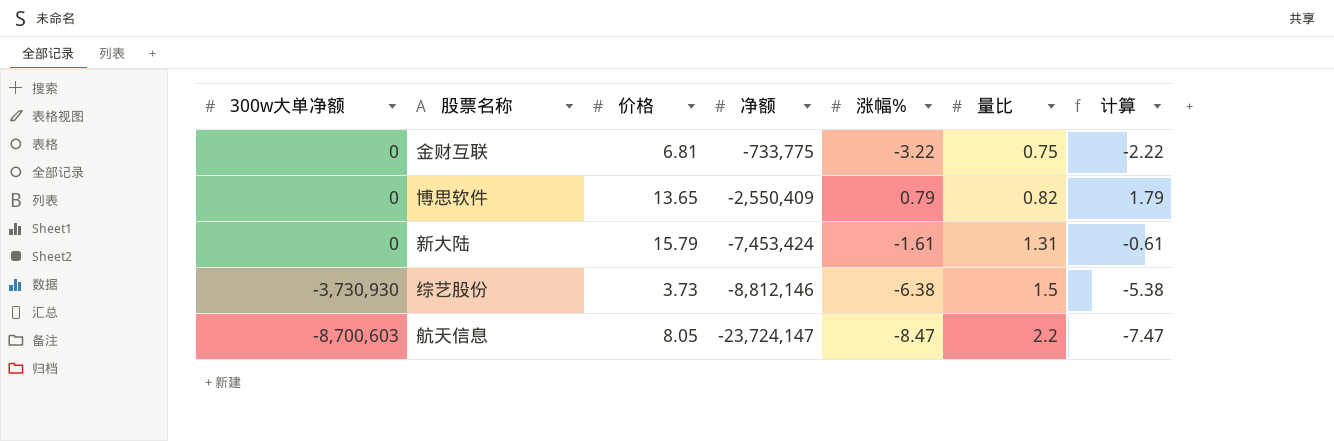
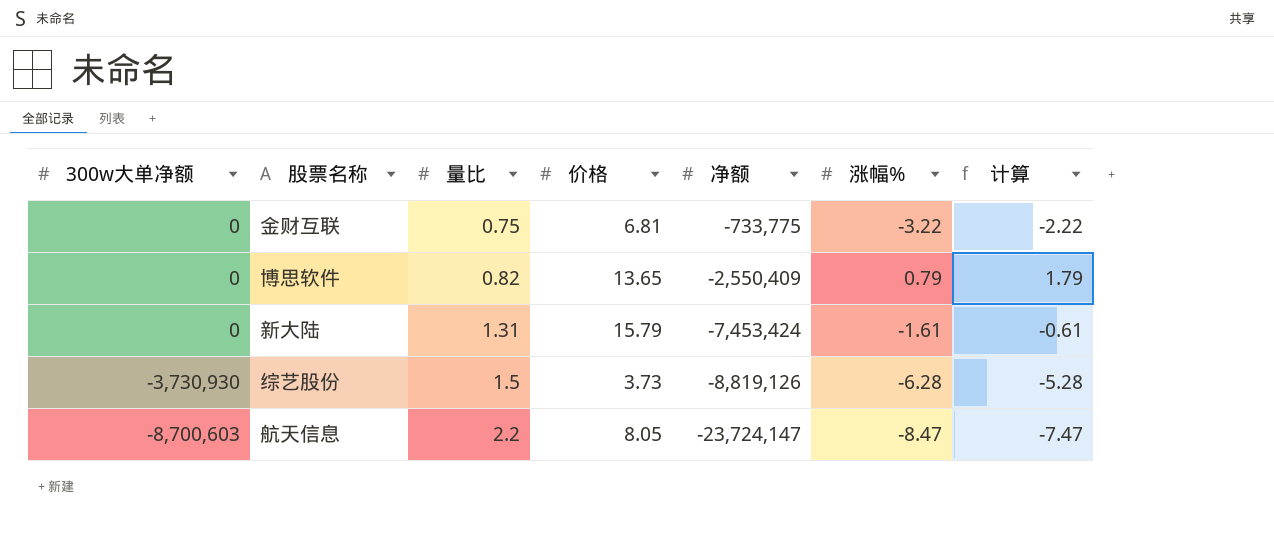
column 量比 | position: 6 -> 3
综艺股份 | 净额: -8,812,146 -> -8,819,126
综艺股份 | 涨幅%: -6.38 -> -6.28
综艺股份 | 计算: -5.38 -> -5.28

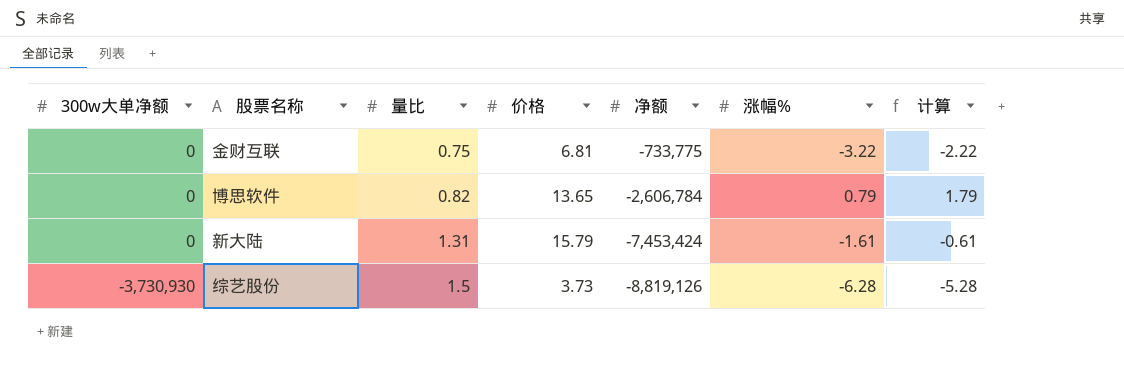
row 航天信息: -8,700,603 | 2.2 | 8.05 | -23,724,147 | -8.47 | -7.47 -> none
博思软件 | 净额: -2,550,409 -> -2,606,784

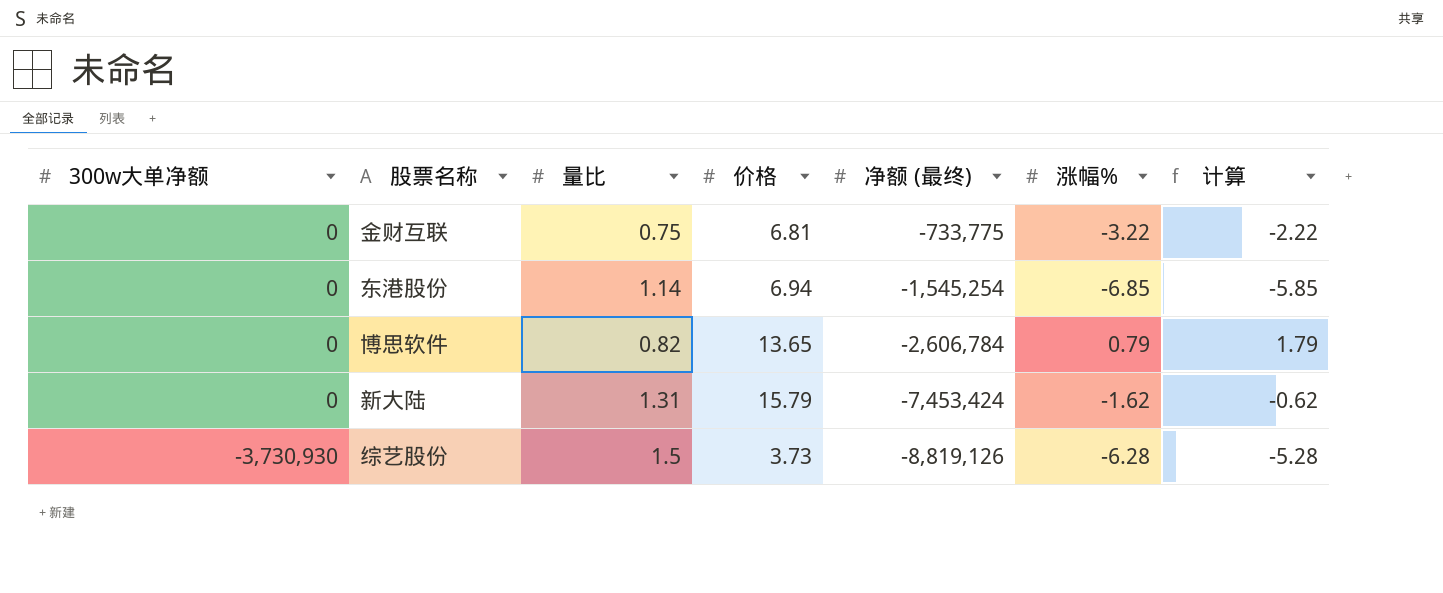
column name: 净额 -> 净额 (最终)
row 东港股份: none -> 0 | 1.14 | 6.94 | -1,545,254 | -6.85 | -5.85
新大陆 | 涨幅%: -1.61 -> -1.62
新大陆 | 计算: -0.61 -> -0.62

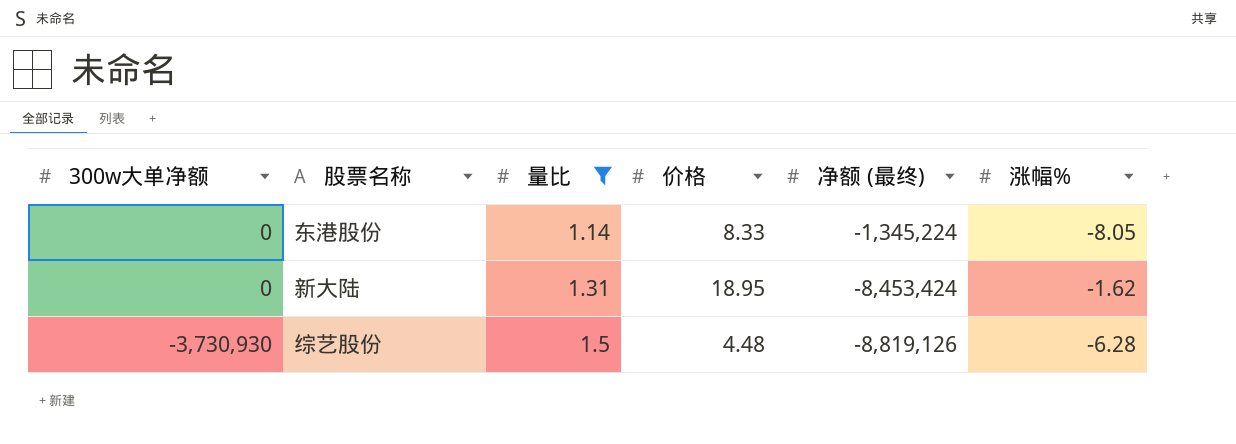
filter: none -> 量比 >= 1.14
column 计算 | formula: [涨幅%] + 1 -> none
东港股份 | 价格: 6.94 -> 8.33
东港股份 | 净额 (最终): -1,545,254 -> -1,345,224
东港股份 | 涨幅%: -6.85 -> -8.05
新大陆 | 价格: 15.79 -> 18.95
新大陆 | 净额 (最终): -7,453,424 -> -8,453,424
综艺股份 | 价格: 3.73 -> 4.48

